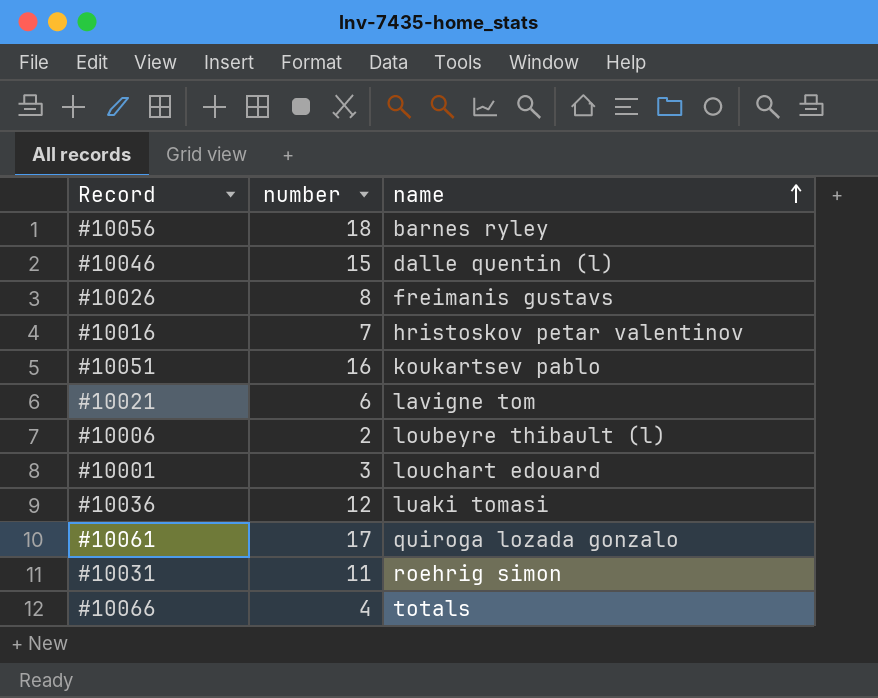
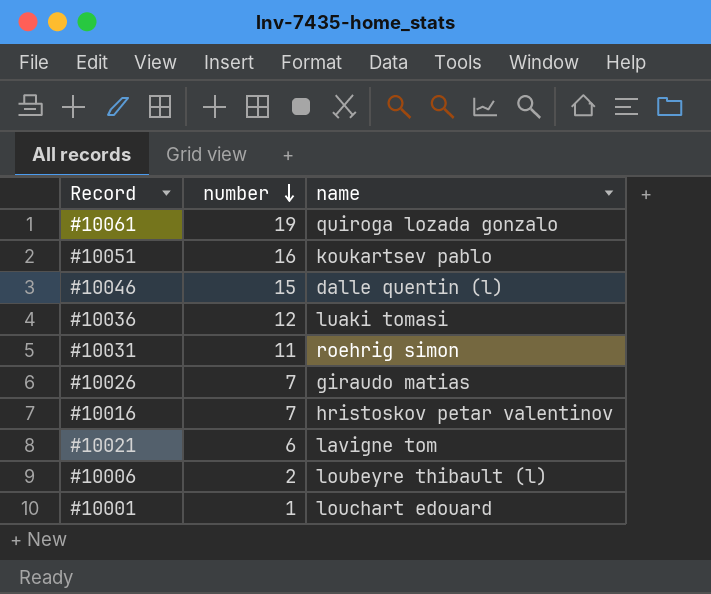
row order: name ascending -> number descending
row #10056: 18 | barnes ryley -> none
row #10066: 4 | totals -> none
#10061 | number: 17 -> 19
#10026 | number: 8 -> 7
#10026 | name: freimanis gustavs -> giraudo matias
#10001 | number: 3 -> 1

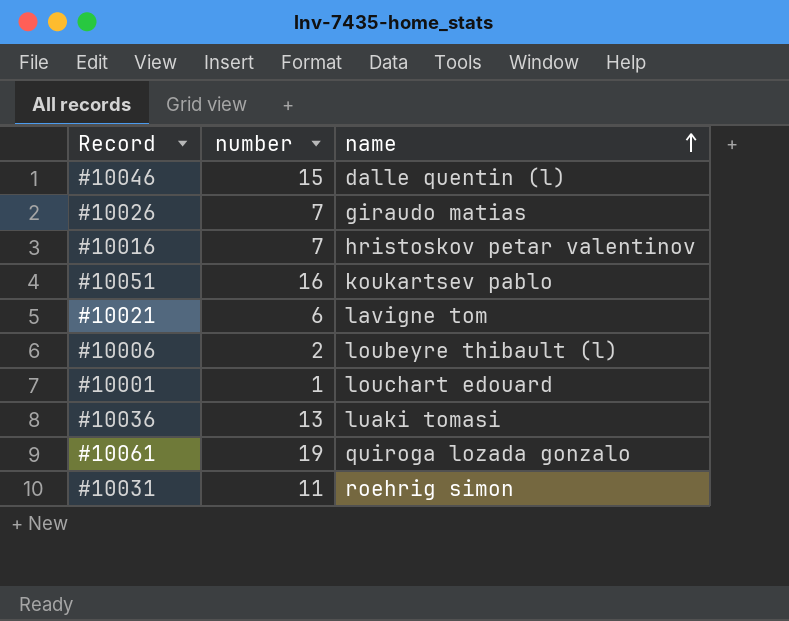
row order: number descending -> name ascending
#10036 | number: 12 -> 13

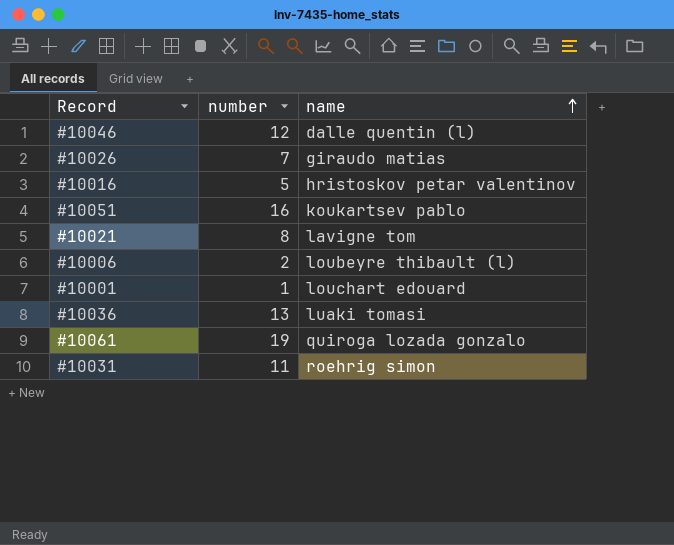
#10046 | number: 15 -> 12
#10016 | number: 7 -> 5
#10021 | number: 6 -> 8

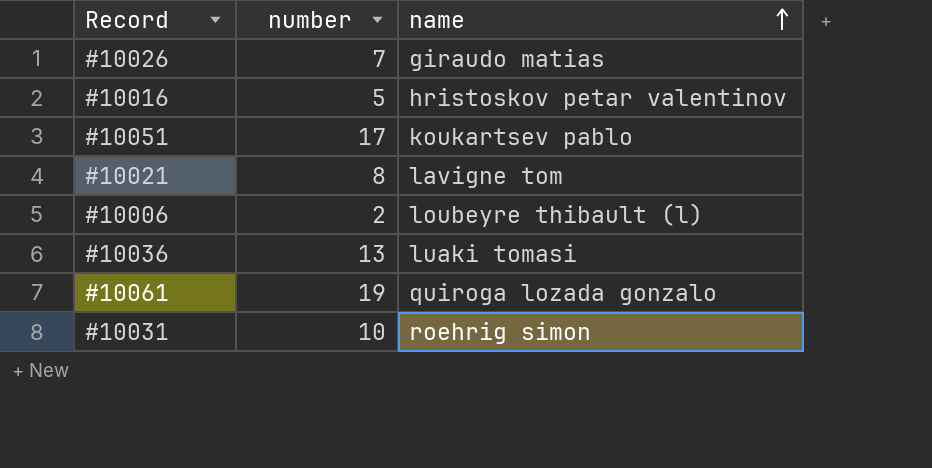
row #10046: 12 | dalle quentin (l) -> none
row #10001: 1 | louchart edouard -> none
#10051 | number: 16 -> 17
#10031 | number: 11 -> 10

